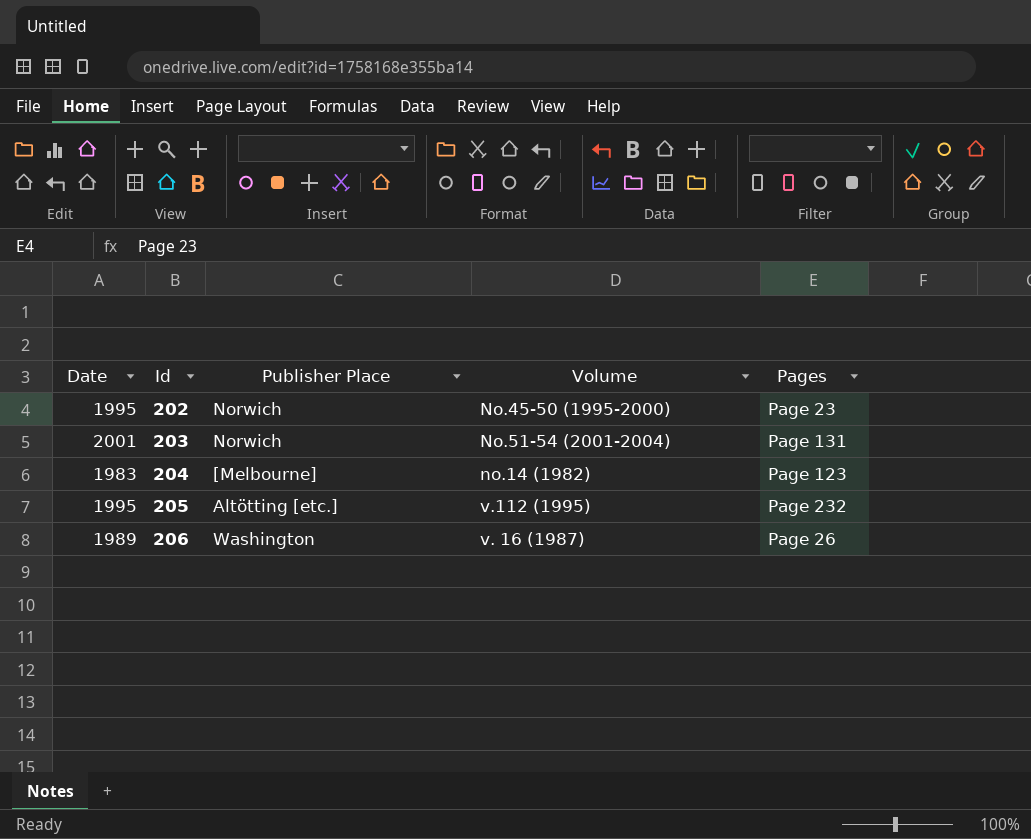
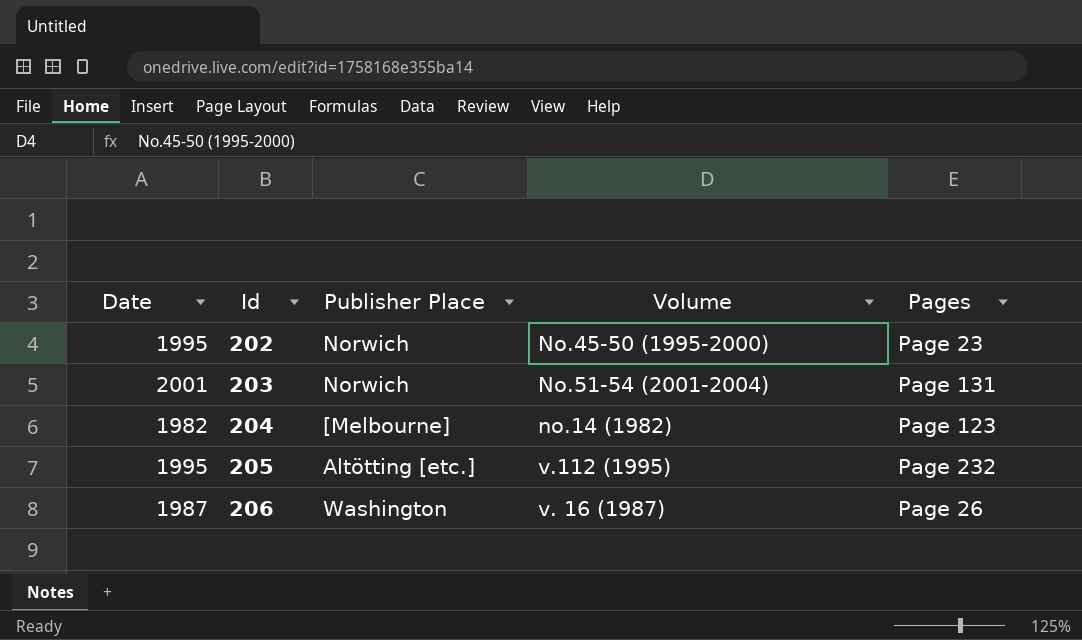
204 | Date: 1983 -> 1982
206 | Date: 1989 -> 1987

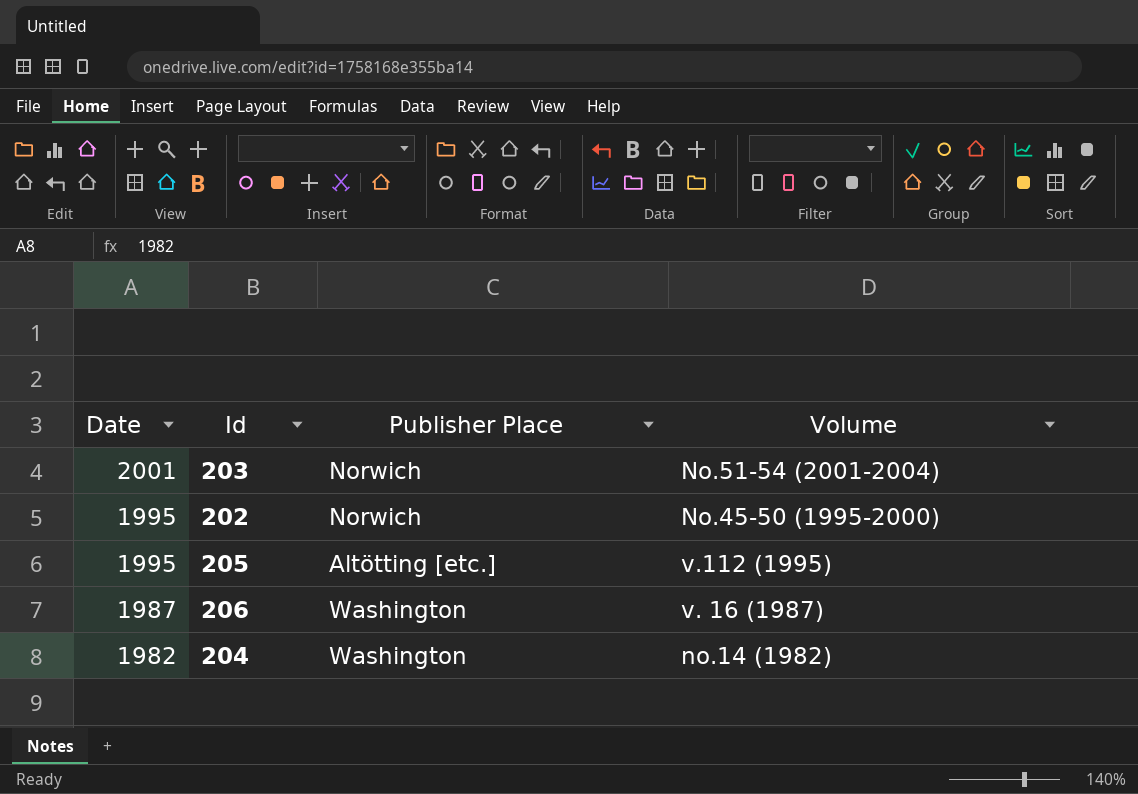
row order: Id ascending -> Date descending
column Pages | position: 5 -> none
204 | Publisher Place: [Melbourne] -> Washington

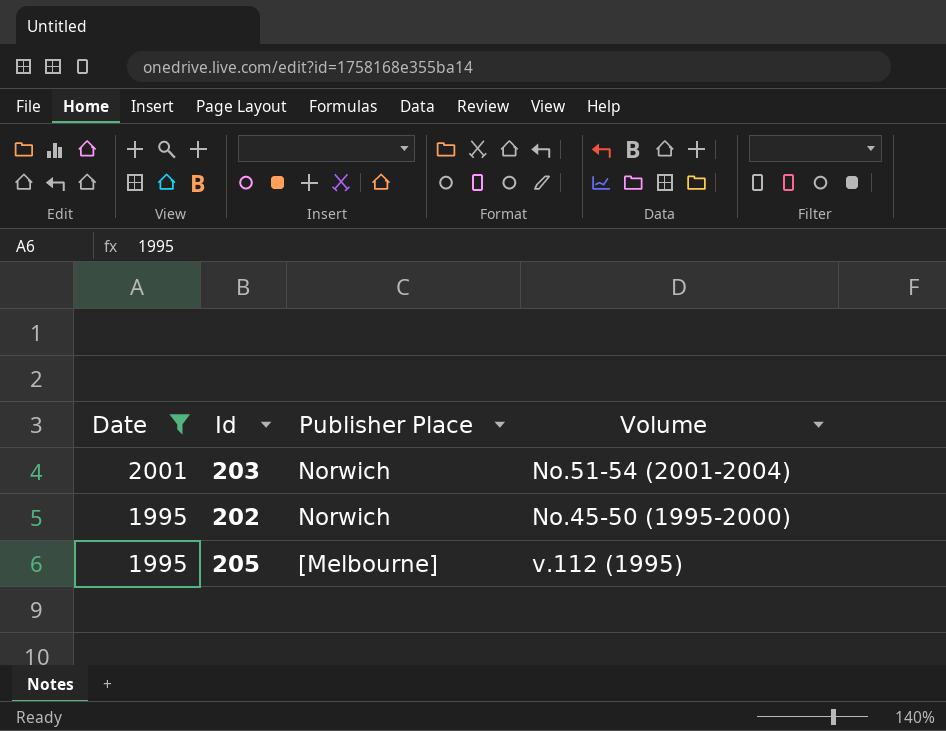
filter: none -> Date >= 1995
205 | Publisher Place: Altötting [etc.] -> [Melbourne]

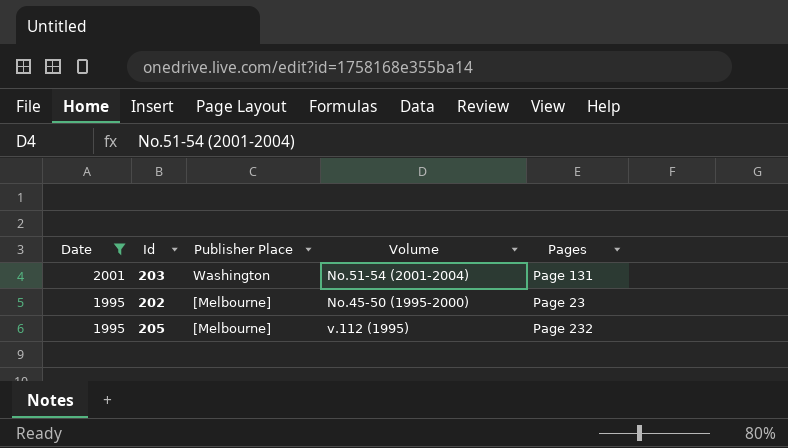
column Pages | position: none -> 5
203 | Publisher Place: Norwich -> Washington
202 | Publisher Place: Norwich -> [Melbourne]

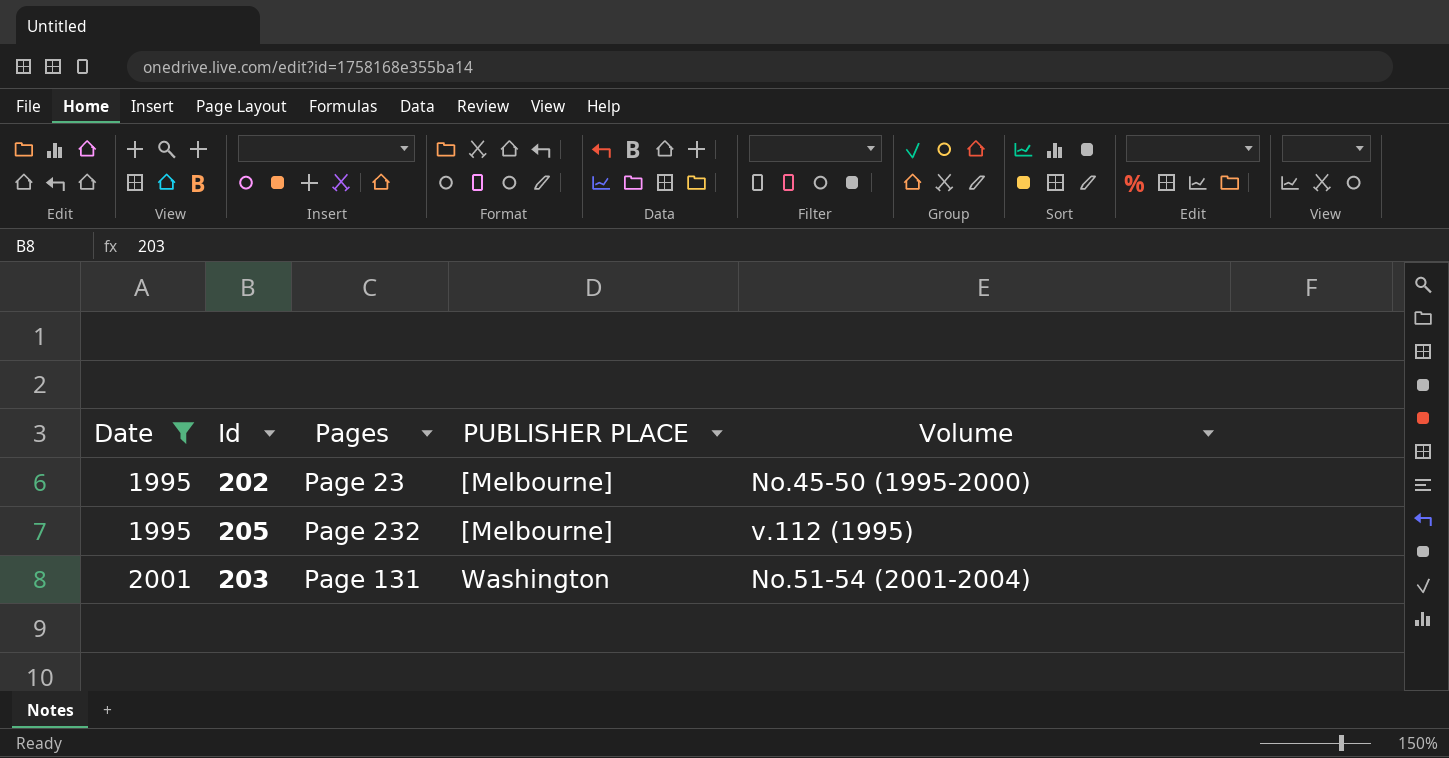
row order: Date descending -> Date ascending
column Pages | position: 5 -> 3
column name: Publisher Place -> PUBLISHER PLACE

